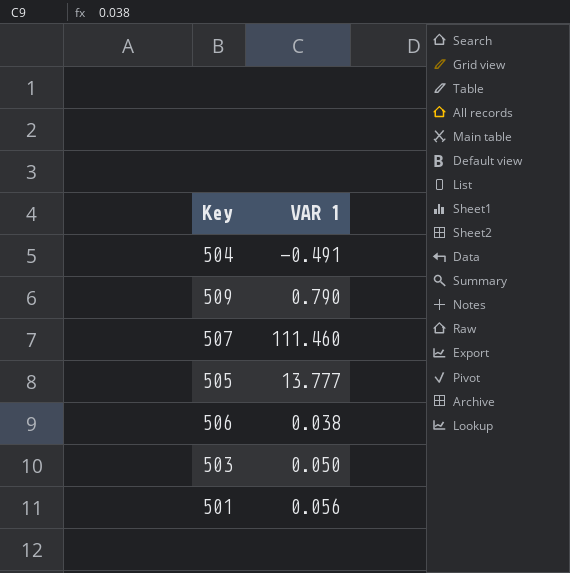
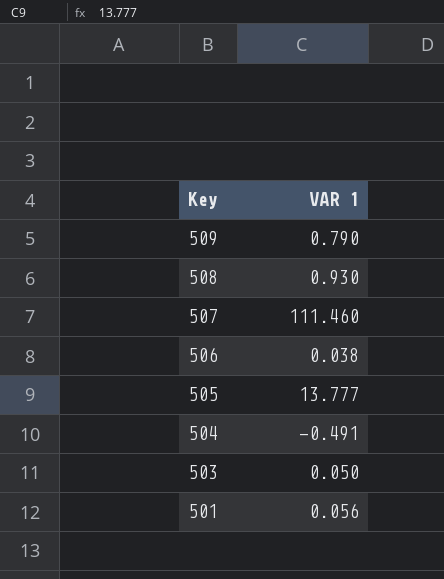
row order: none -> Key descending
row 508: none -> 0.930

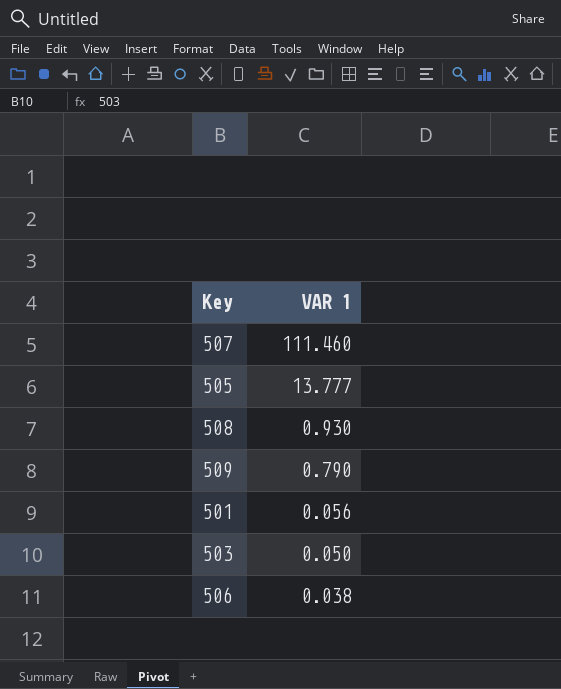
row order: Key descending -> VAR 1 descending
row 504: -0.491 -> none

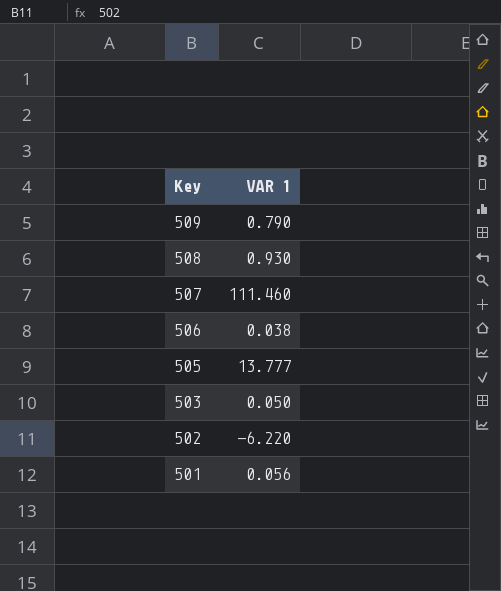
row order: VAR 1 descending -> Key descending
row 502: none -> -6.220

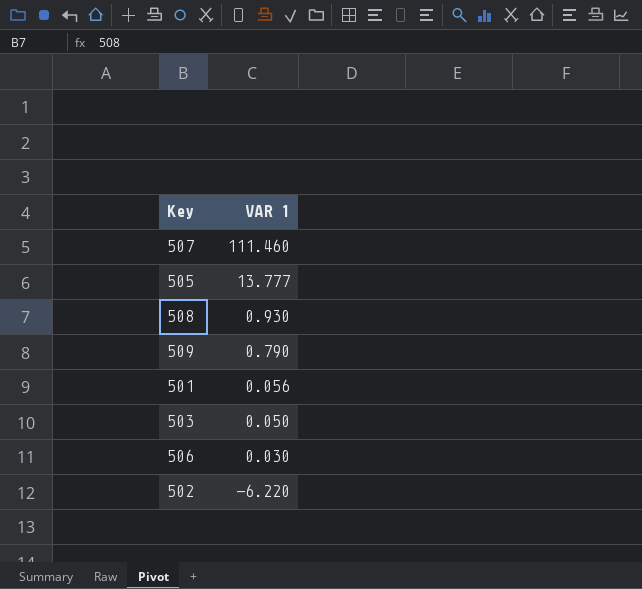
row order: Key descending -> VAR 1 descending
506 | VAR 1: 0.038 -> 0.030

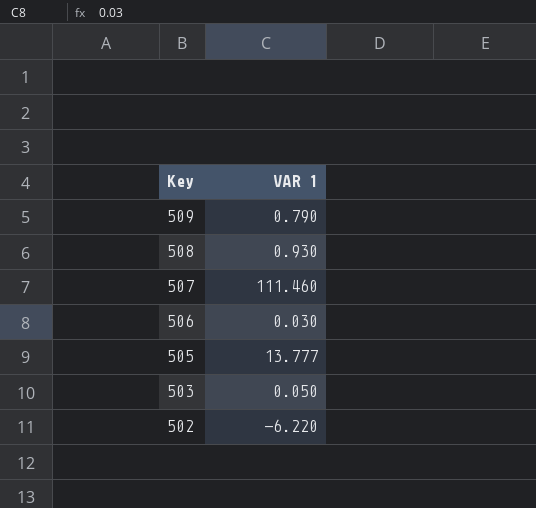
row order: VAR 1 descending -> Key descending
row 501: 0.056 -> none

